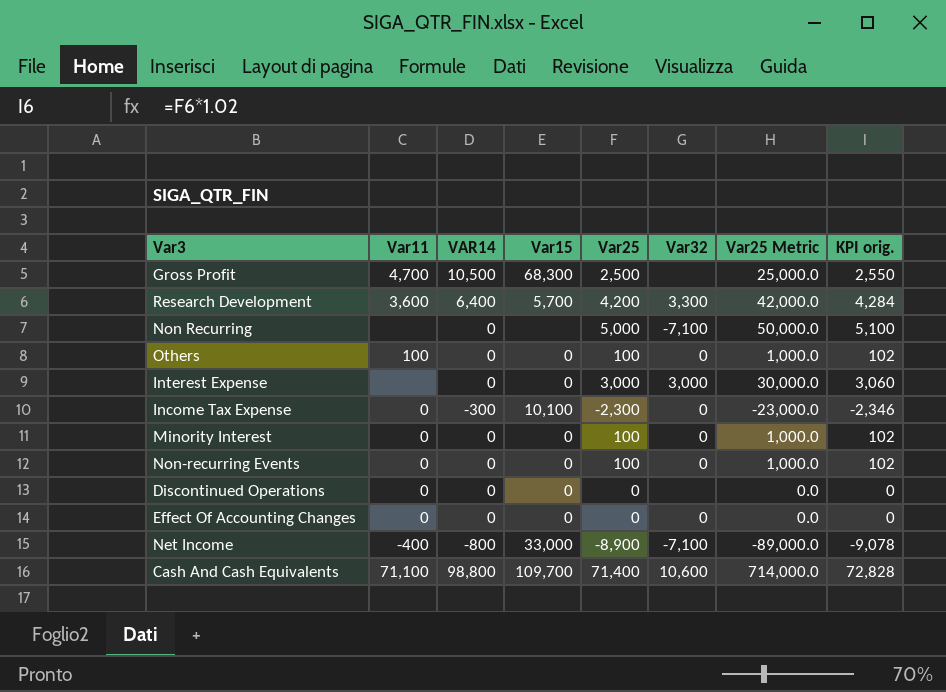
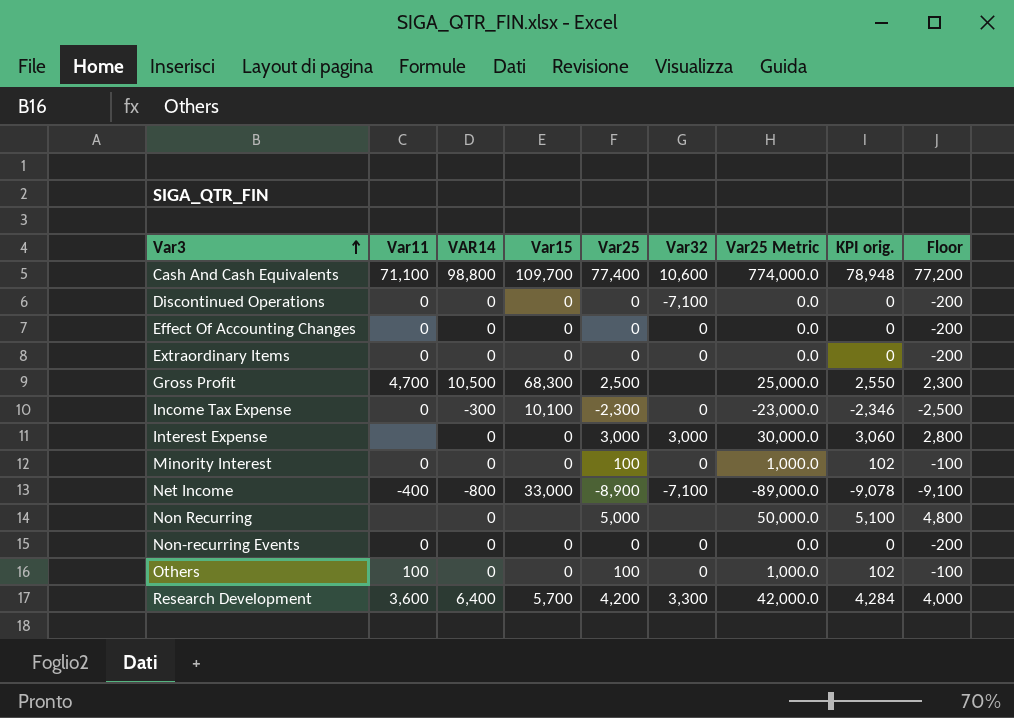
row order: none -> Var3 ascending
column Floor | formula: none -> [Var25] - 200
Cash And Cash Equivalents | Var25: 71,400 -> 77,400
Cash And Cash Equivalents | Var25 Metric: 714,000.0 -> 774,000.0
Cash And Cash Equivalents | KPI orig.: 72,828 -> 78,948
Discontinued Operations | Var32: none -> -7,100
row Extraordinary Items: none -> 0 | 0 | 0 | 0 | 0 | 0.0 | 0 | -200
Non Recurring | Var32: -7,100 -> none
Non-recurring Events | Var25: 100 -> 0
Non-recurring Events | Var25 Metric: 1,000.0 -> 0.0
Non-recurring Events | KPI orig.: 102 -> 0

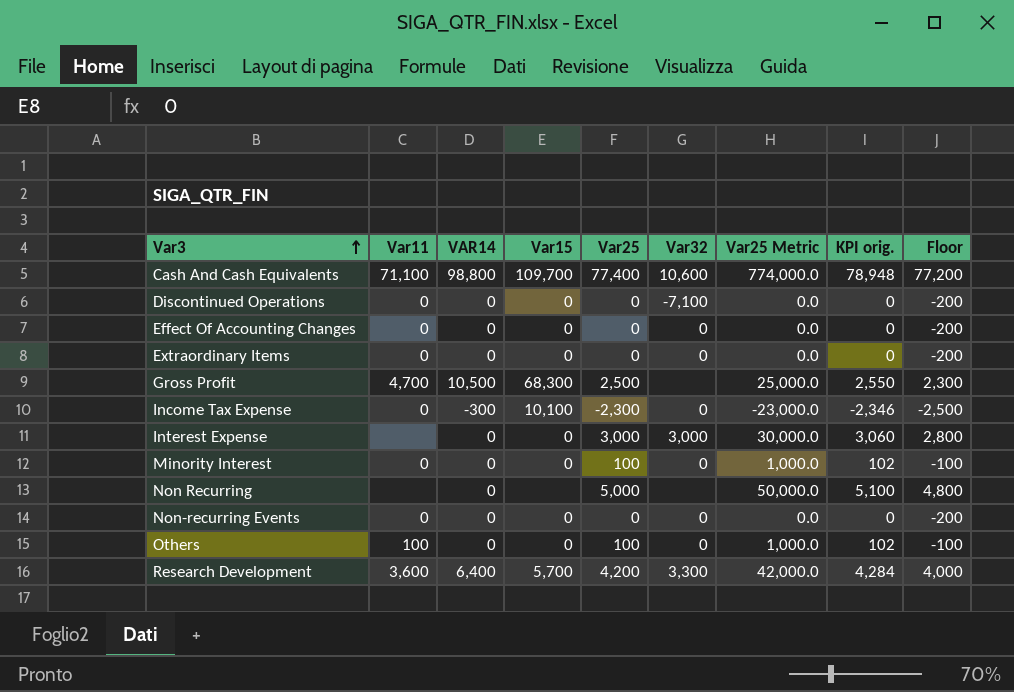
row Net Income: -400 | -800 | 33,000 | -8,900 | -7,100 | -89,000.0 | -9,078 | -9,100 -> none

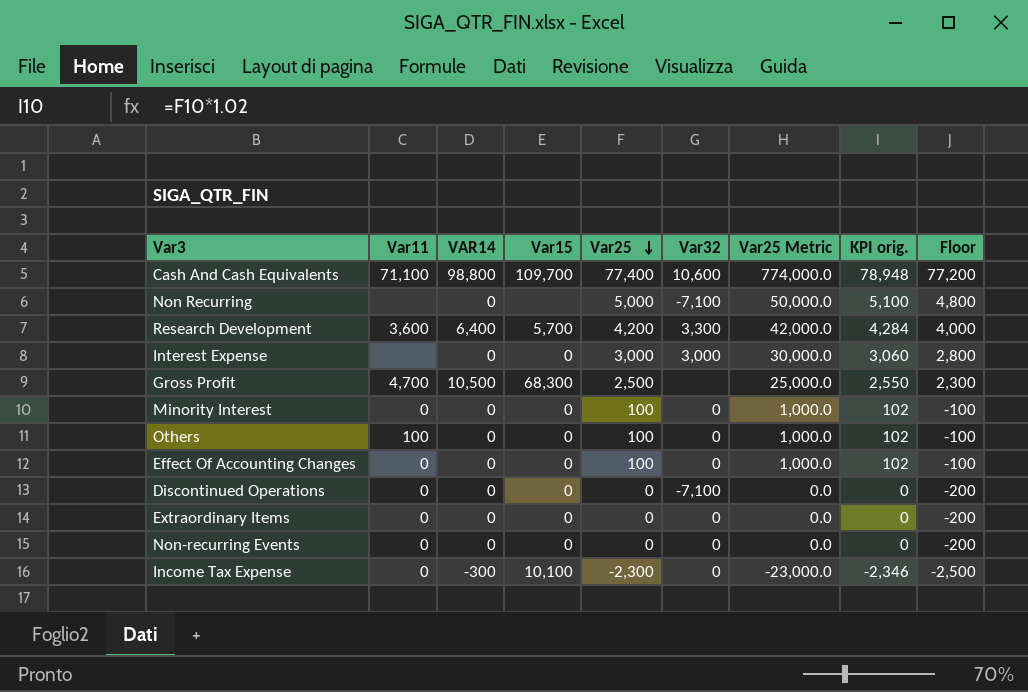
row order: Var3 ascending -> Var25 descending
Non Recurring | Var32: none -> -7,100
Effect Of Accounting Changes | Var25: 0 -> 100
Effect Of Accounting Changes | Var25 Metric: 0.0 -> 1,000.0
Effect Of Accounting Changes | KPI orig.: 0 -> 102
Effect Of Accounting Changes | Floor: -200 -> -100

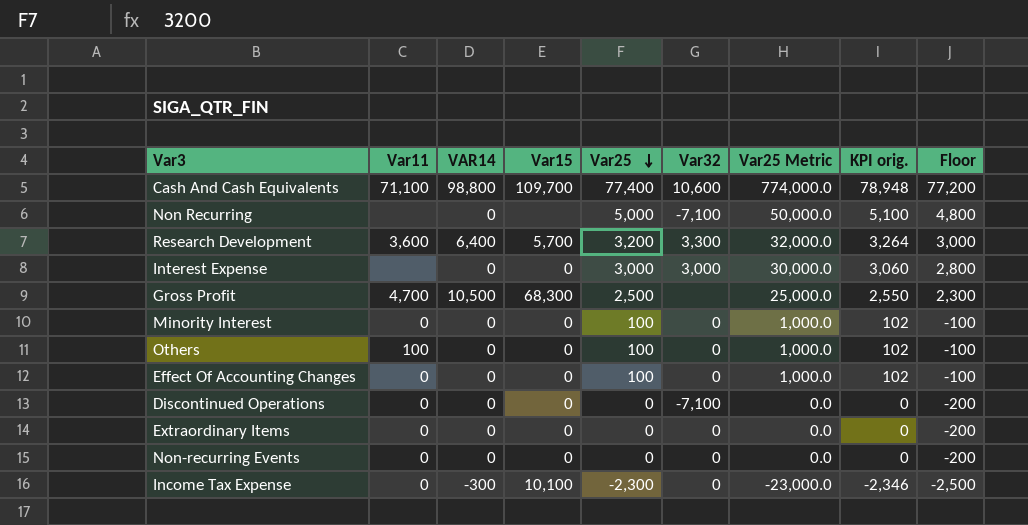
Research Development | Var25: 4,200 -> 3,200
Research Development | Var25 Metric: 42,000.0 -> 32,000.0
Research Development | KPI orig.: 4,284 -> 3,264
Research Development | Floor: 4,000 -> 3,000

